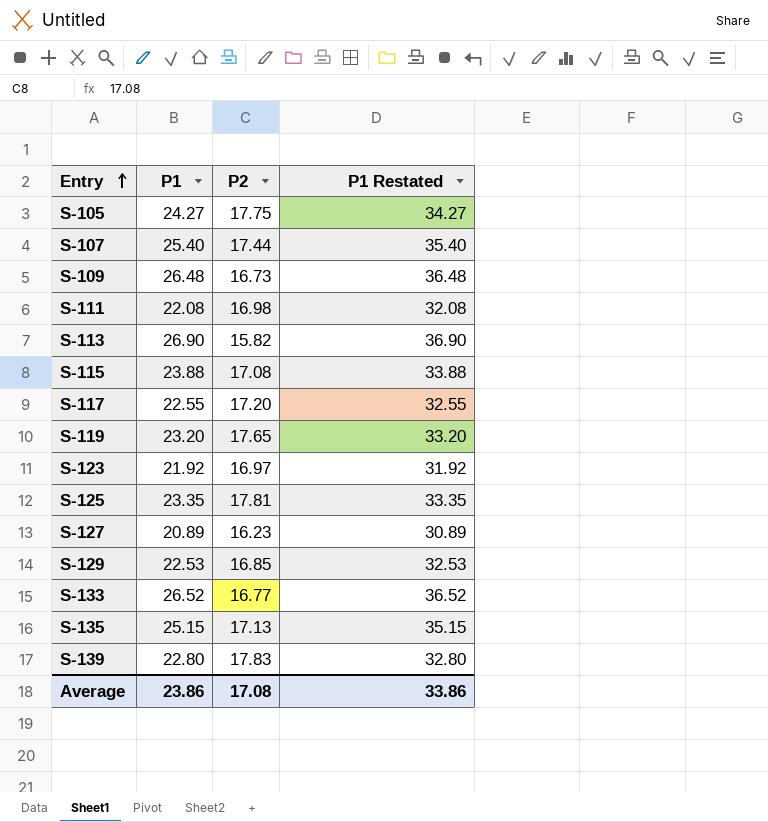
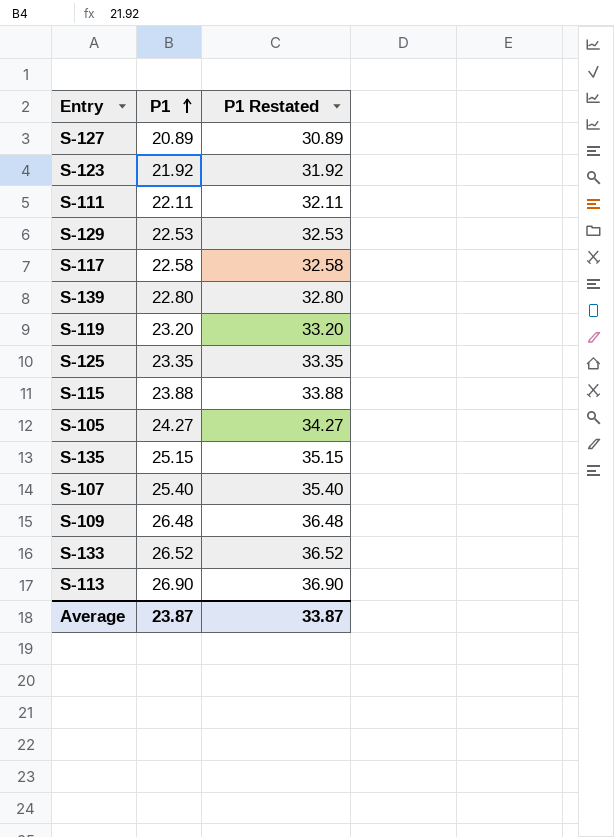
row order: Entry ascending -> P1 ascending
column P2 | position: 3 -> none
S-111 | P1: 22.08 -> 22.11
S-111 | P1 Restated: 32.08 -> 32.11
S-117 | P1: 22.55 -> 22.58
S-117 | P1 Restated: 32.55 -> 32.58
Average | P1: 23.86 -> 23.87
Average | P1 Restated: 33.86 -> 33.87

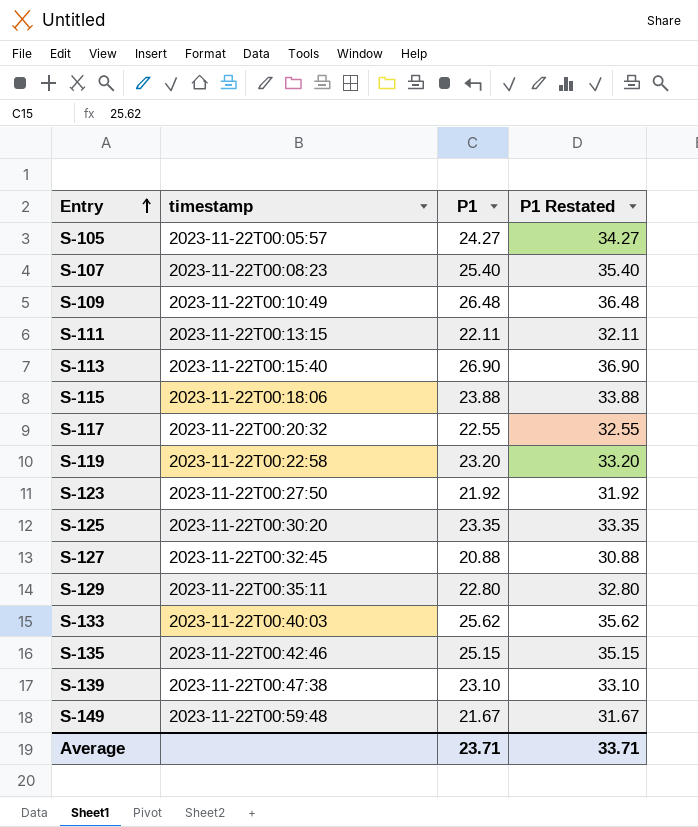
row order: P1 ascending -> Entry ascending
column timestamp | position: none -> 2
S-117 | P1: 22.58 -> 22.55
S-117 | P1 Restated: 32.58 -> 32.55
S-127 | P1: 20.89 -> 20.88
S-127 | P1 Restated: 30.89 -> 30.88
S-129 | P1: 22.53 -> 22.80
S-129 | P1 Restated: 32.53 -> 32.80
S-133 | P1: 26.52 -> 25.62
S-133 | P1 Restated: 36.52 -> 35.62
S-139 | P1: 22.80 -> 23.10
S-139 | P1 Restated: 32.80 -> 33.10
row S-149: none -> 2023-11-22T00:59:48 | 21.67 | 31.67
Average | P1: 23.87 -> 23.71
Average | P1 Restated: 33.87 -> 33.71

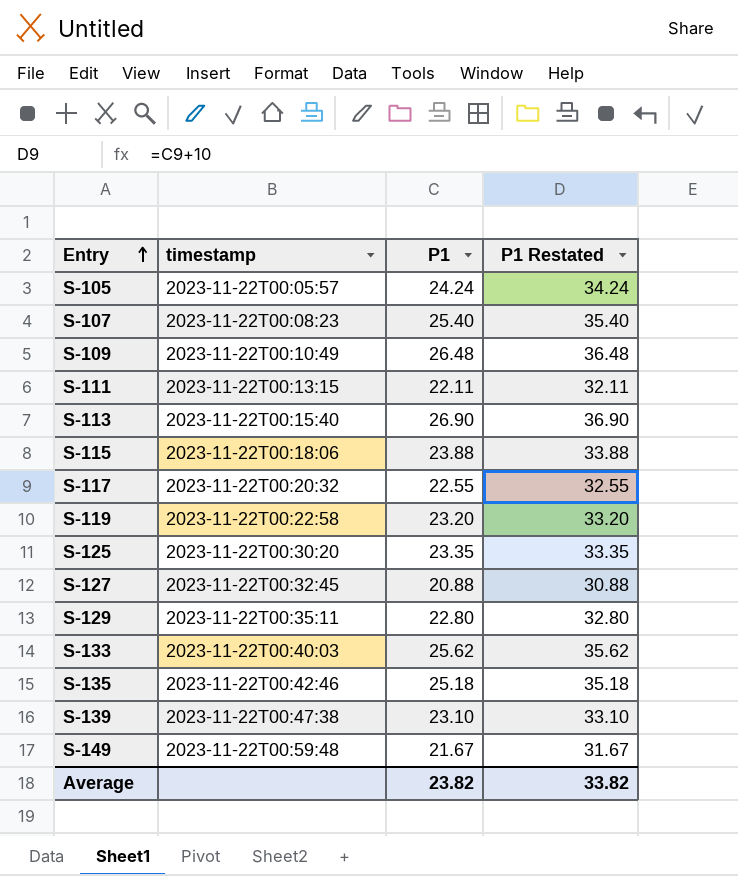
row S-123: 2023-11-22T00:27:50 | 21.92 | 31.92 -> none
S-105 | P1: 24.27 -> 24.24
S-105 | P1 Restated: 34.27 -> 34.24
S-135 | P1: 25.15 -> 25.18
S-135 | P1 Restated: 35.15 -> 35.18
Average | P1: 23.71 -> 23.82
Average | P1 Restated: 33.71 -> 33.82

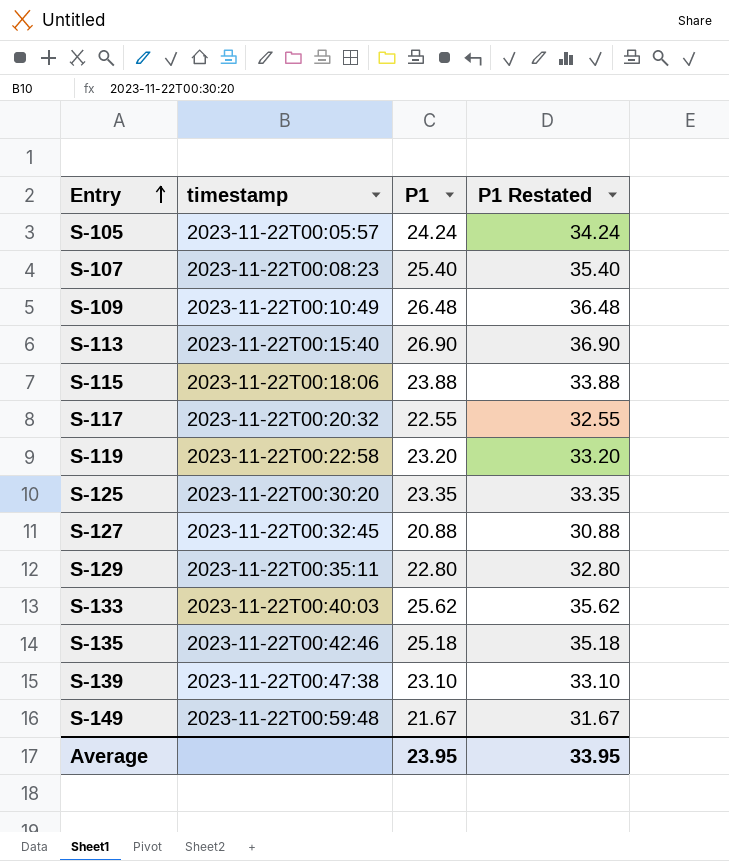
row S-111: 2023-11-22T00:13:15 | 22.11 | 32.11 -> none
Average | P1: 23.82 -> 23.95
Average | P1 Restated: 33.82 -> 33.95

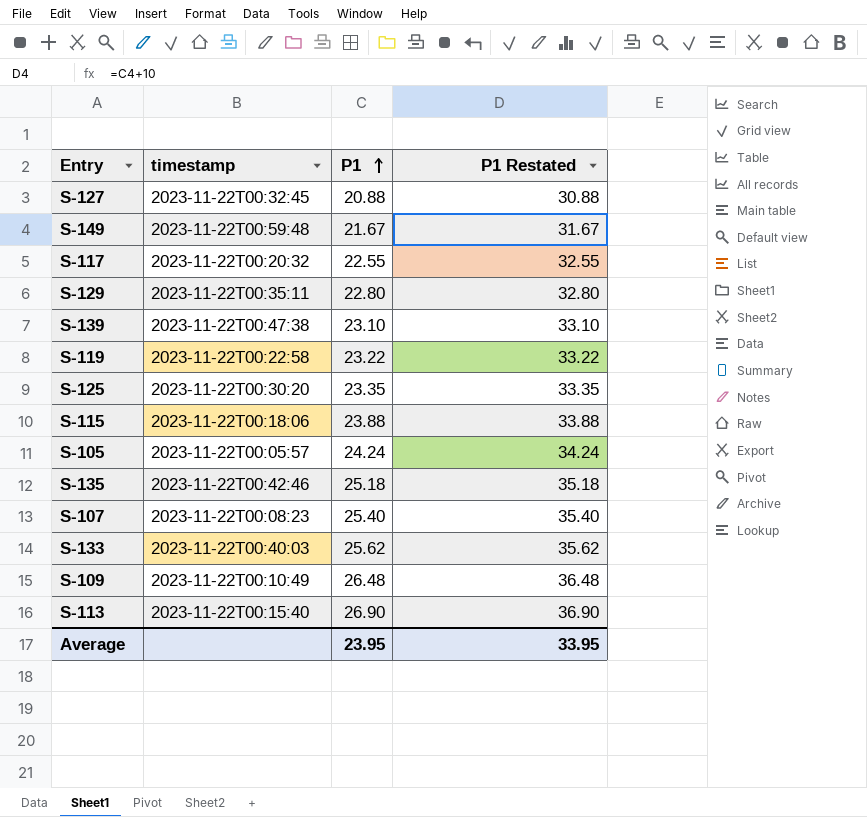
row order: Entry ascending -> P1 ascending
S-119 | P1: 23.20 -> 23.22
S-119 | P1 Restated: 33.20 -> 33.22

